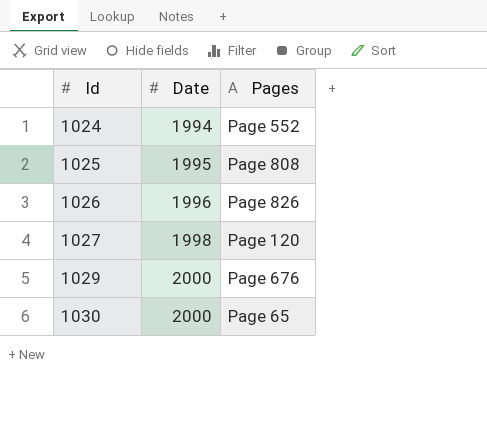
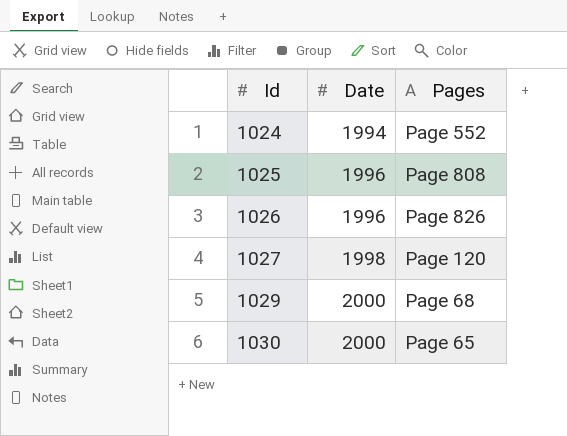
1025 | Date: 1995 -> 1996
1029 | Pages: Page 676 -> Page 68

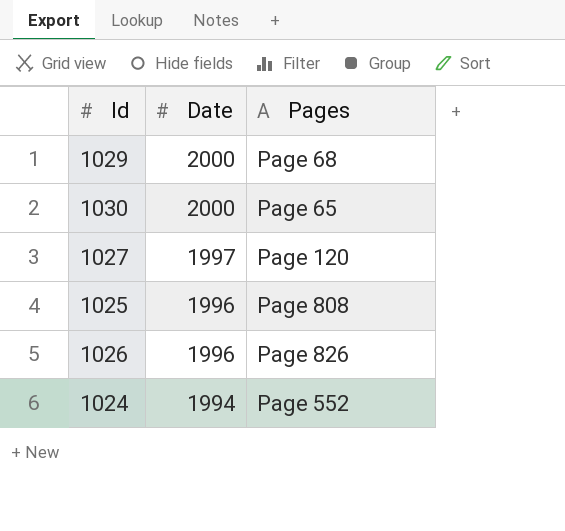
row order: Id ascending -> Date descending
1027 | Date: 1998 -> 1997

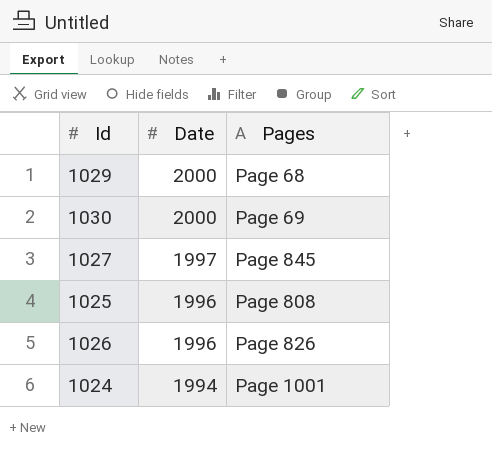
1030 | Pages: Page 65 -> Page 69
1027 | Pages: Page 120 -> Page 845
1024 | Pages: Page 552 -> Page 1001

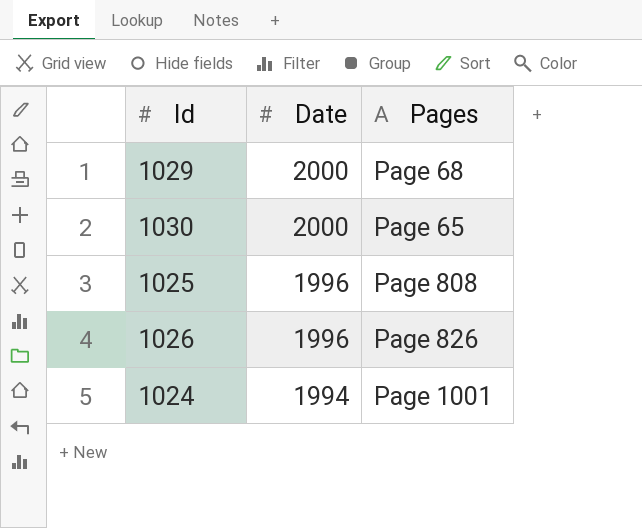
row 1027: 1997 | Page 845 -> none
1030 | Pages: Page 69 -> Page 65

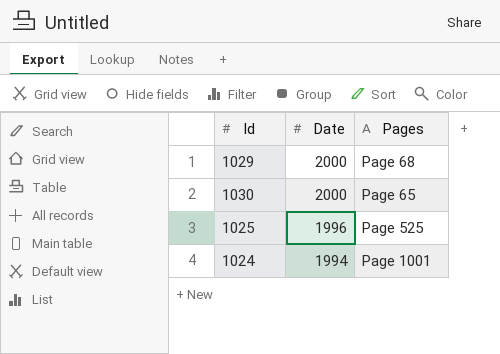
row 1026: 1996 | Page 826 -> none
1025 | Pages: Page 808 -> Page 525

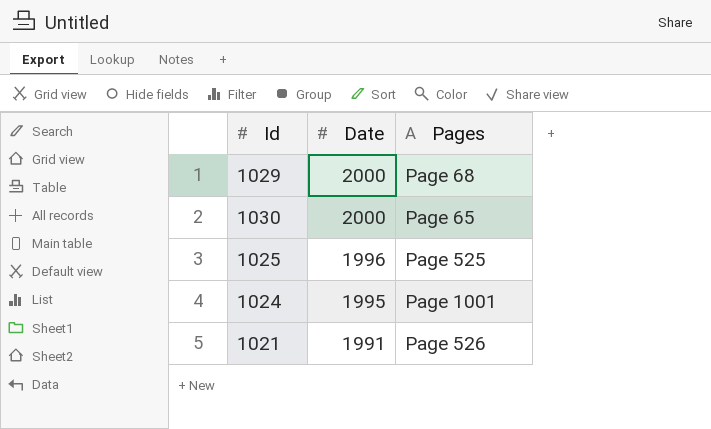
1024 | Date: 1994 -> 1995
row 1021: none -> 1991 | Page 526

